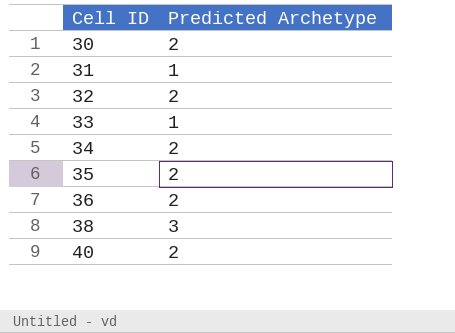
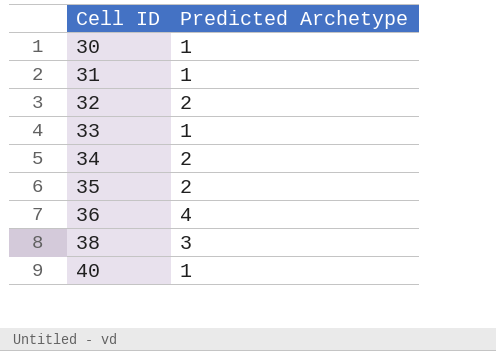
30 | Predicted Archetype: 2 -> 1
36 | Predicted Archetype: 2 -> 4
40 | Predicted Archetype: 2 -> 1

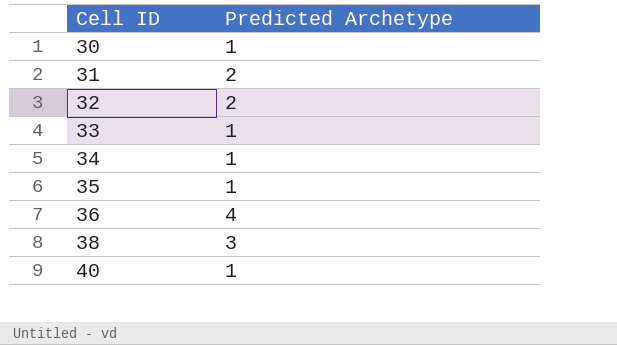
31 | Predicted Archetype: 1 -> 2
34 | Predicted Archetype: 2 -> 1
35 | Predicted Archetype: 2 -> 1

